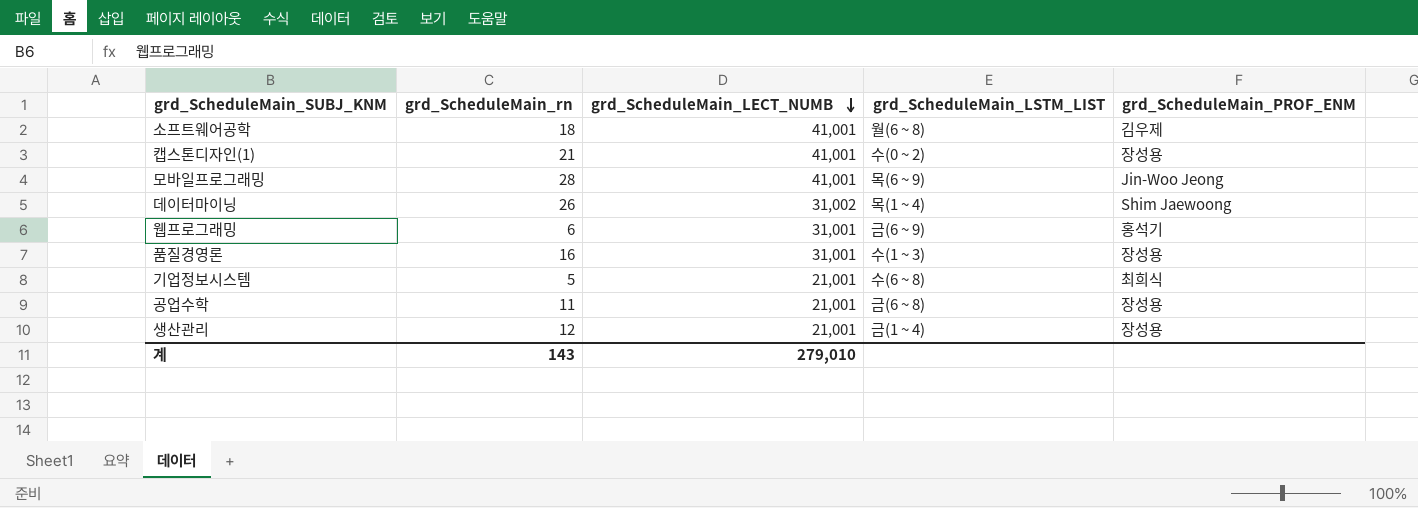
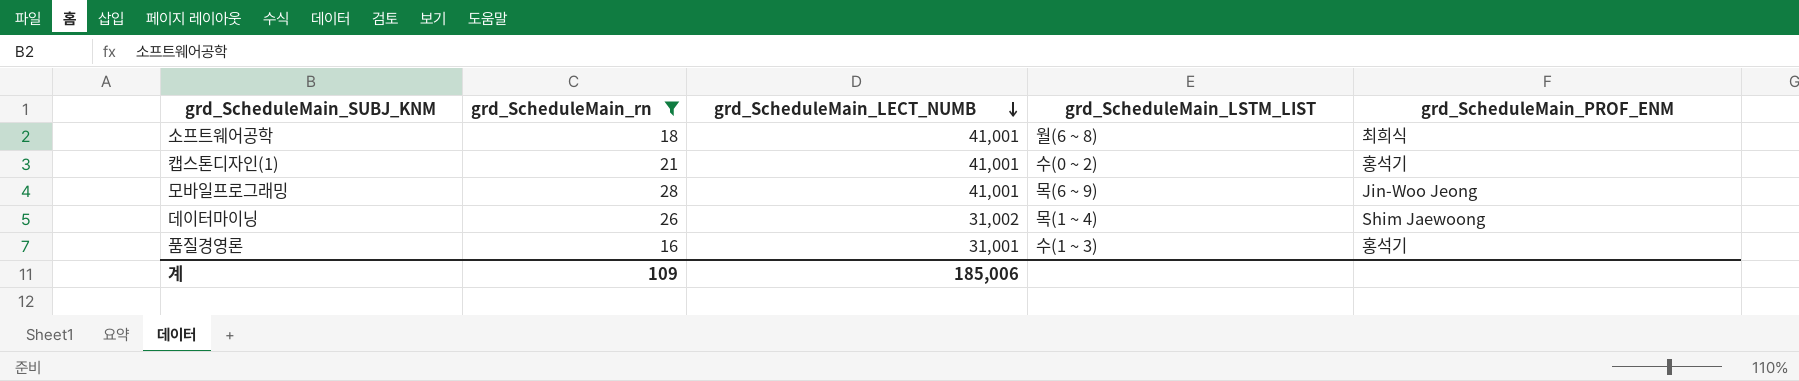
filter: none -> grd_ScheduleMain_rn >= 16
소프트웨어공학 | grd_ScheduleMain_PROF_ENM: 김우제 -> 최희식
캡스톤디자인(1) | grd_ScheduleMain_PROF_ENM: 장성용 -> 홍석기
품질경영론 | grd_ScheduleMain_PROF_ENM: 장성용 -> 홍석기
계 | grd_ScheduleMain_rn: 143 -> 109
계 | grd_ScheduleMain_LECT_NUMB: 279,010 -> 185,006

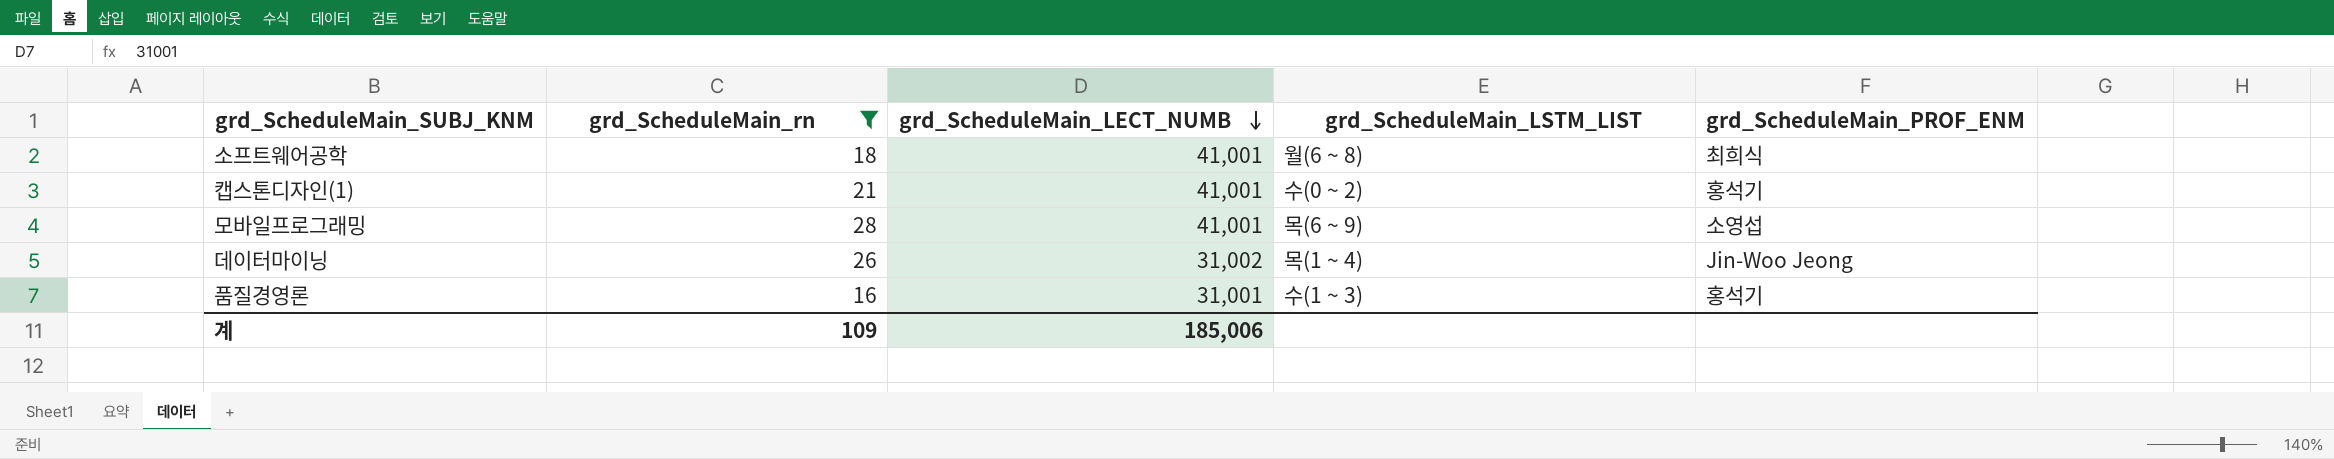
모바일프로그래밍 | grd_ScheduleMain_PROF_ENM: Jin-Woo Jeong -> 소영섭
데이터마이닝 | grd_ScheduleMain_PROF_ENM: Shim Jaewoong -> Jin-Woo Jeong

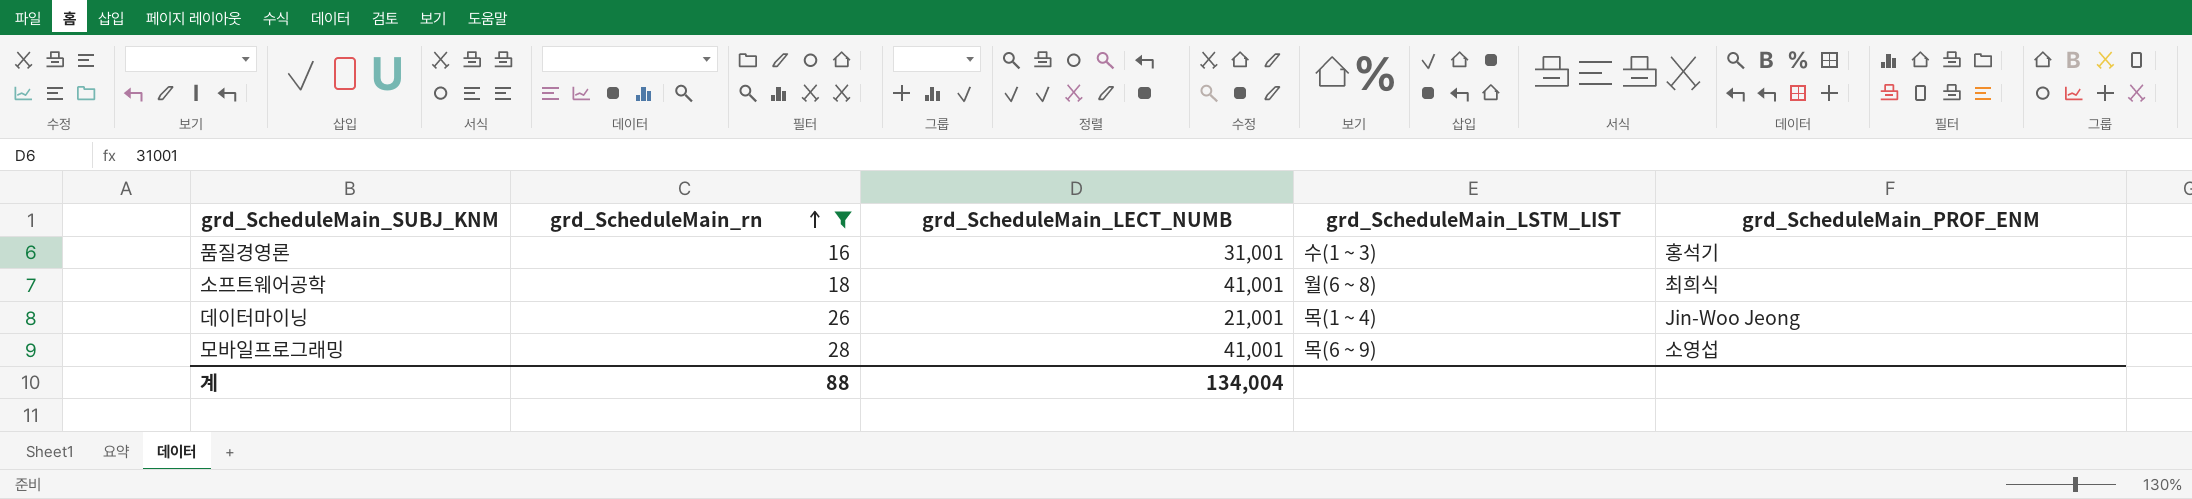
row order: grd_ScheduleMain_LECT_NUMB descending -> grd_ScheduleMain_rn ascending
row 캡스톤디자인(1): 21 | 41,001 | 수(0 ~ 2) | 홍석기 -> none
데이터마이닝 | grd_ScheduleMain_LECT_NUMB: 31,002 -> 21,001
계 | grd_ScheduleMain_rn: 109 -> 88
계 | grd_ScheduleMain_LECT_NUMB: 185,006 -> 134,004

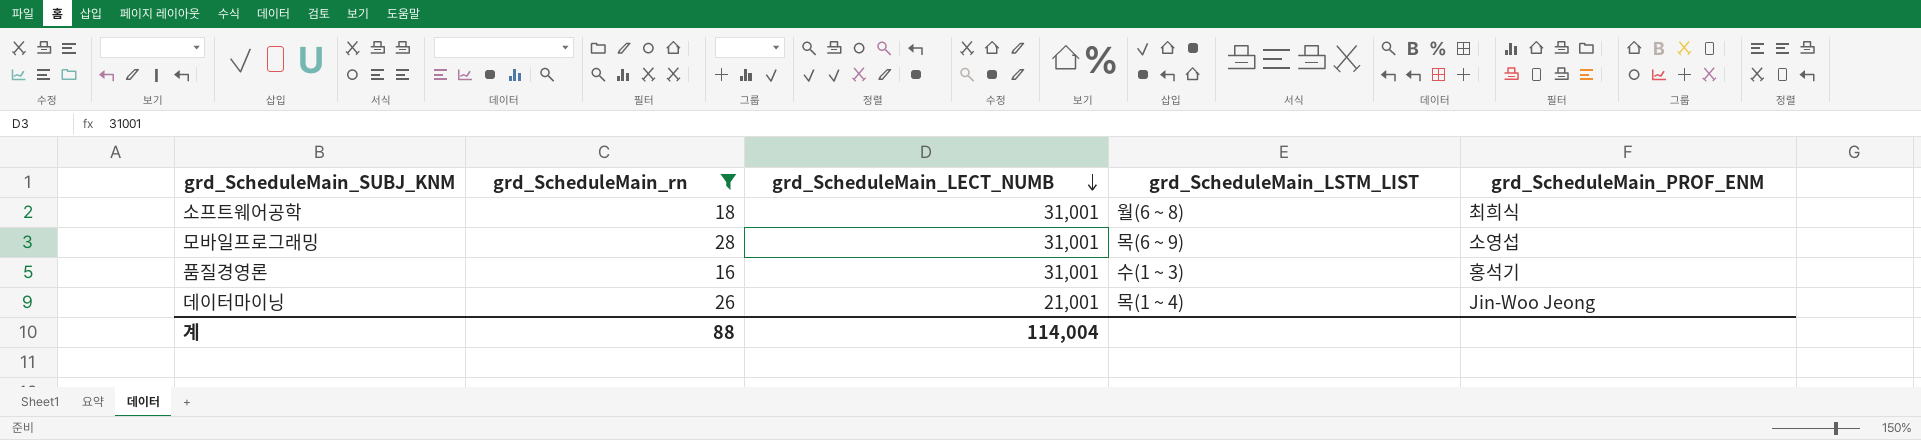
row order: grd_ScheduleMain_rn ascending -> grd_ScheduleMain_LECT_NUMB descending
소프트웨어공학 | grd_ScheduleMain_LECT_NUMB: 41,001 -> 31,001
모바일프로그래밍 | grd_ScheduleMain_LECT_NUMB: 41,001 -> 31,001
계 | grd_ScheduleMain_LECT_NUMB: 134,004 -> 114,004

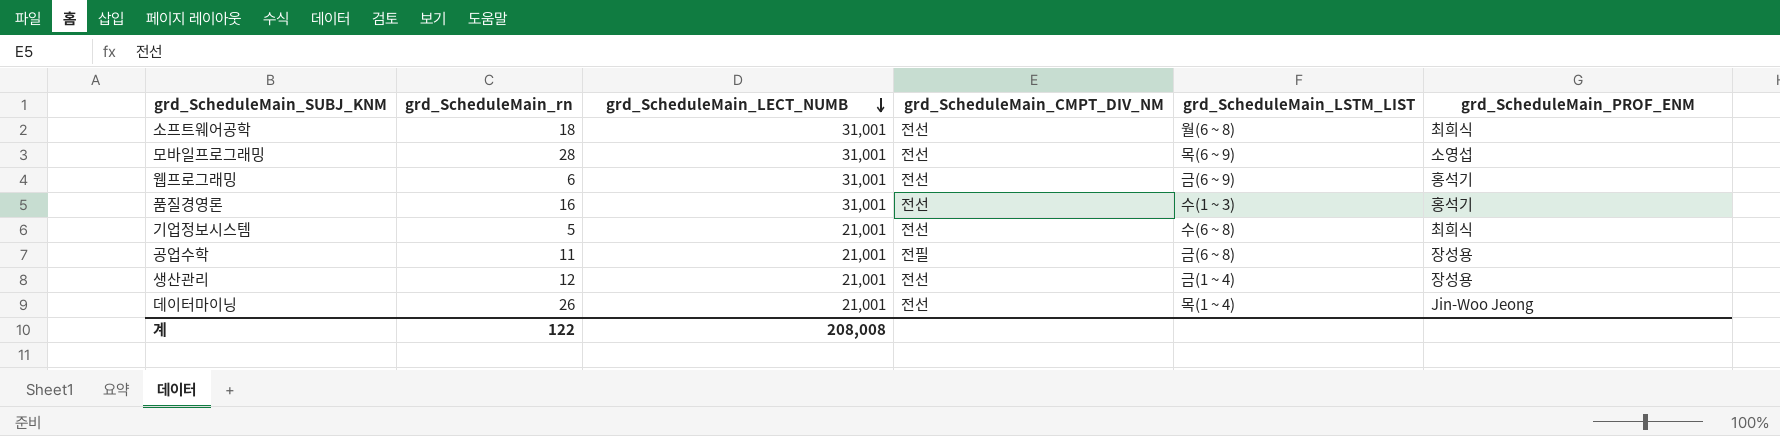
filter: grd_ScheduleMain_rn >= 16 -> none
column grd_ScheduleMain_CMPT_DIV_NM | position: none -> 4
계 | grd_ScheduleMain_rn: 88 -> 122
계 | grd_ScheduleMain_LECT_NUMB: 114,004 -> 208,008

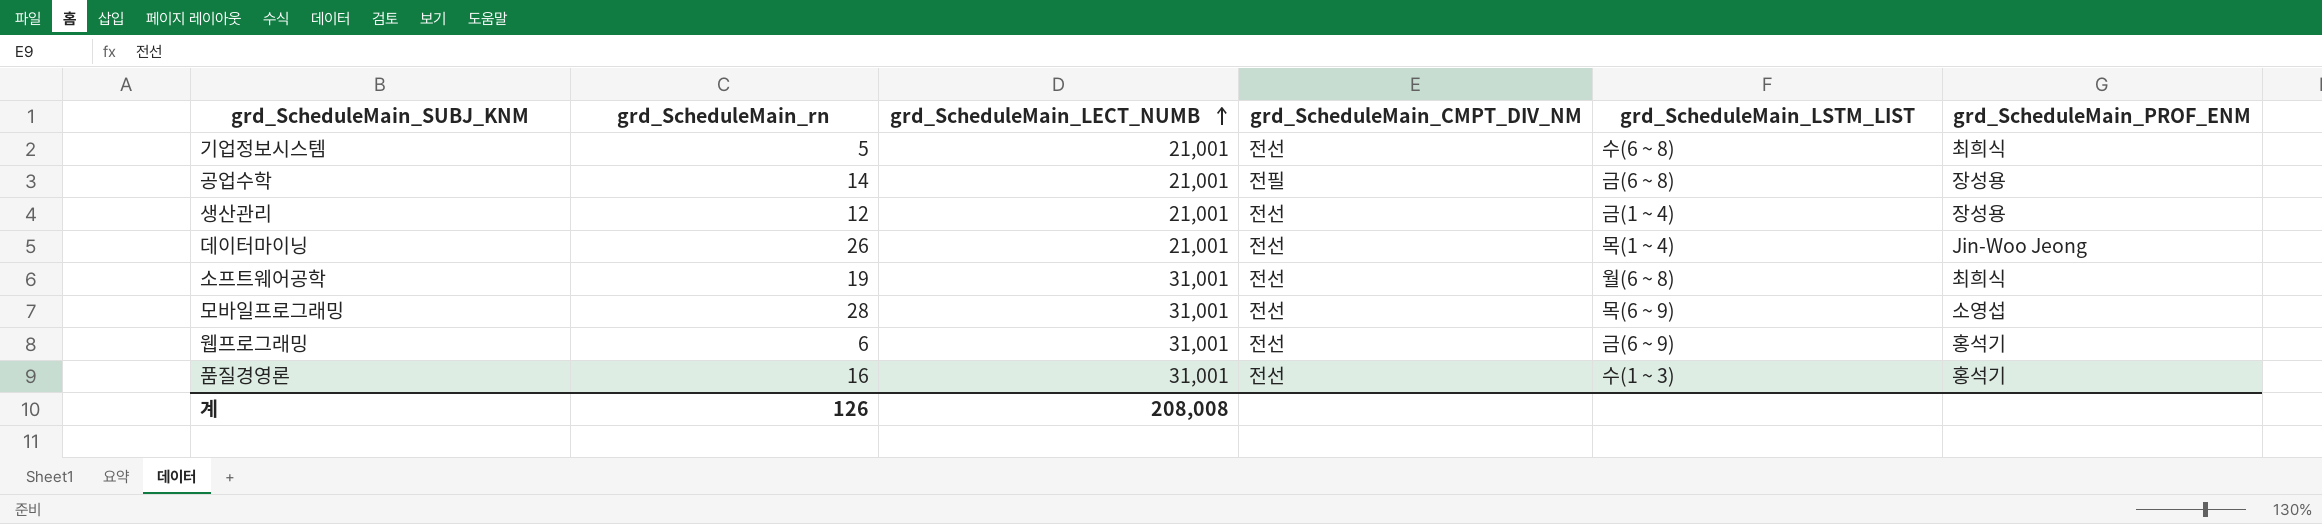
row order: grd_ScheduleMain_LECT_NUMB descending -> grd_ScheduleMain_LECT_NUMB ascending
공업수학 | grd_ScheduleMain_rn: 11 -> 14
소프트웨어공학 | grd_ScheduleMain_rn: 18 -> 19
계 | grd_ScheduleMain_rn: 122 -> 126

